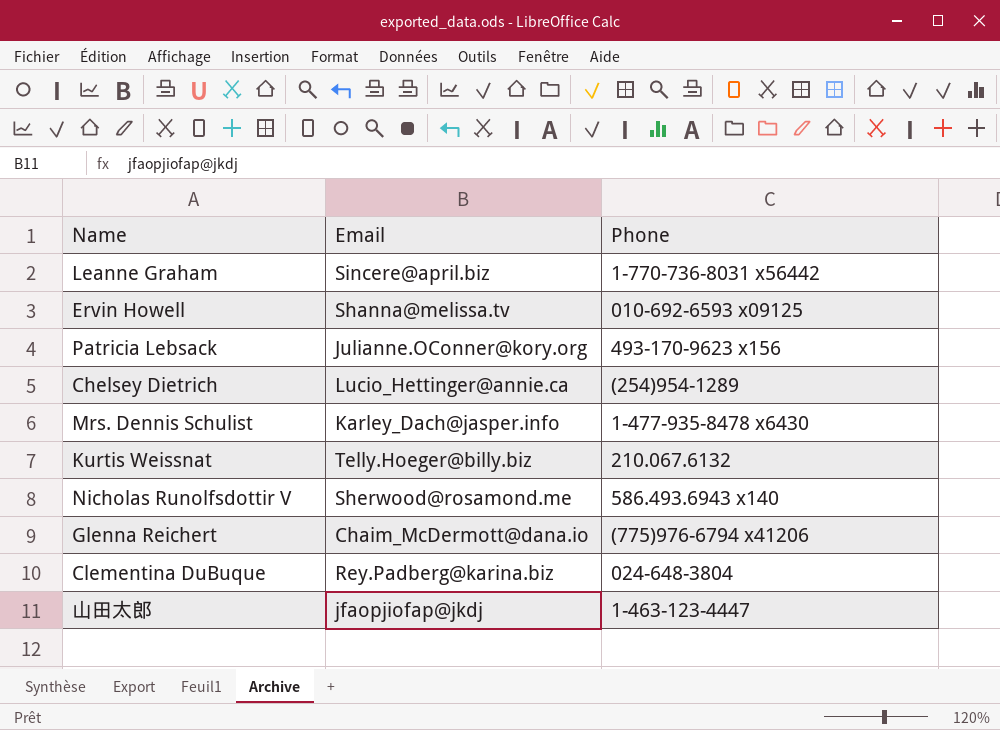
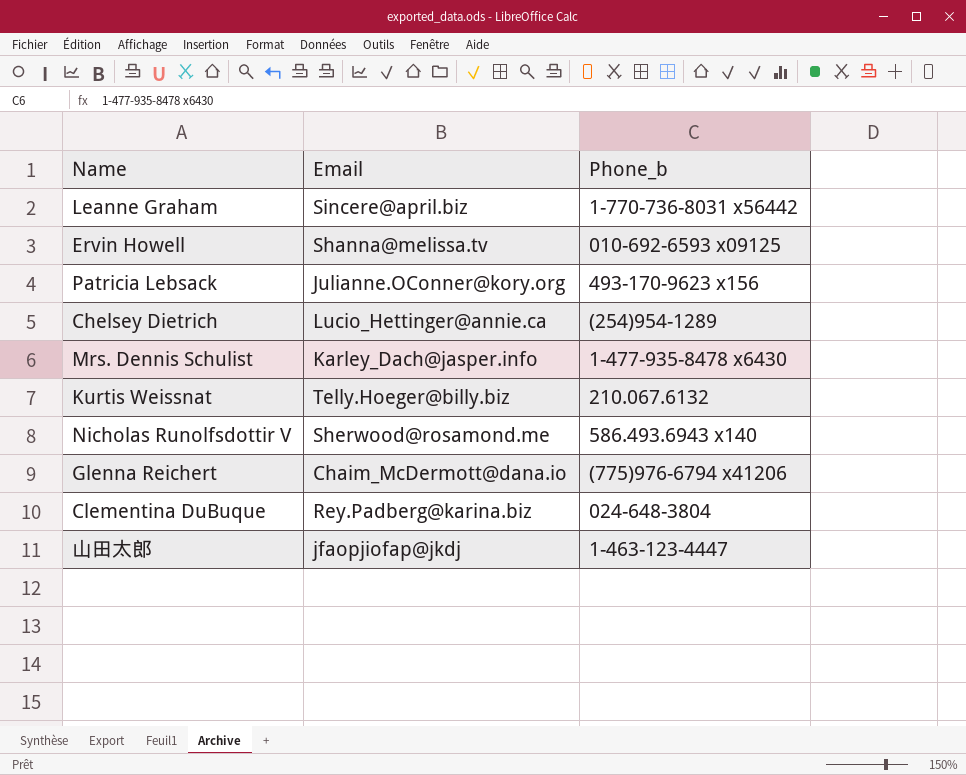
column name: Phone -> Phone_b

